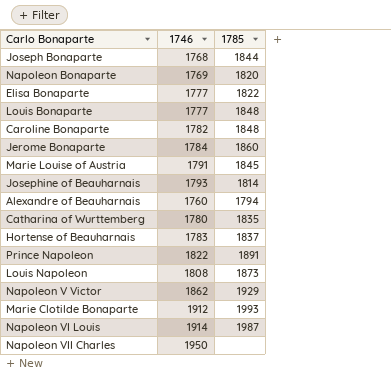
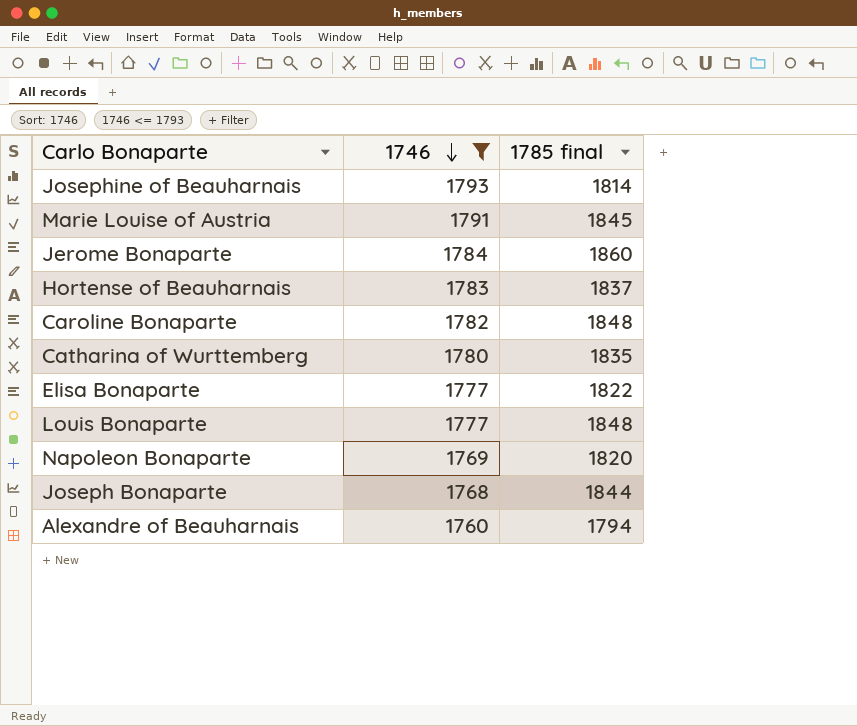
filter: none -> 1746 <= 1793
row order: none -> 1746 descending
column name: 1785 -> 1785 final

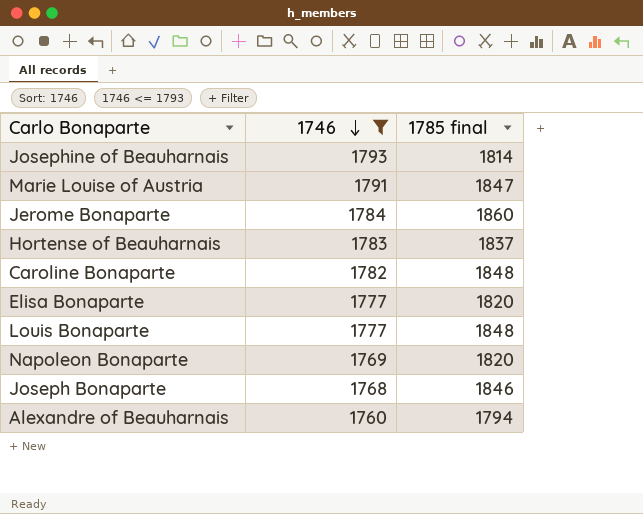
row Catharina of Wurttemberg: 1780 | 1835 -> none
Marie Louise of Austria | 1785 final: 1845 -> 1847
Elisa Bonaparte | 1785 final: 1822 -> 1820
Joseph Bonaparte | 1785 final: 1844 -> 1846

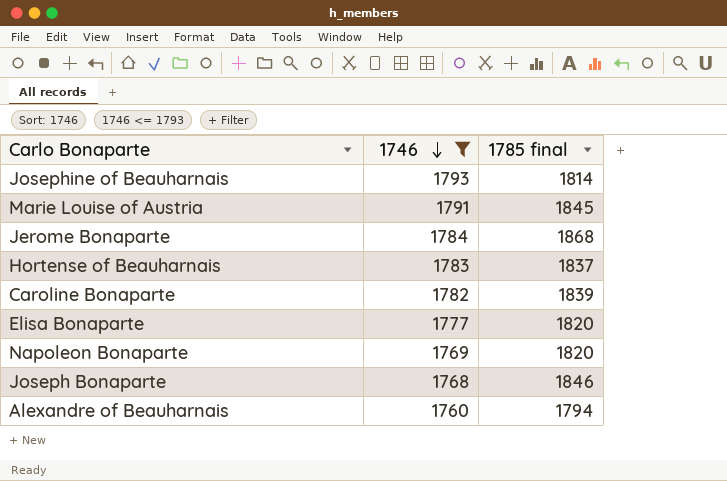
row Louis Bonaparte: 1777 | 1848 -> none
Marie Louise of Austria | 1785 final: 1847 -> 1845
Jerome Bonaparte | 1785 final: 1860 -> 1868
Caroline Bonaparte | 1785 final: 1848 -> 1839

